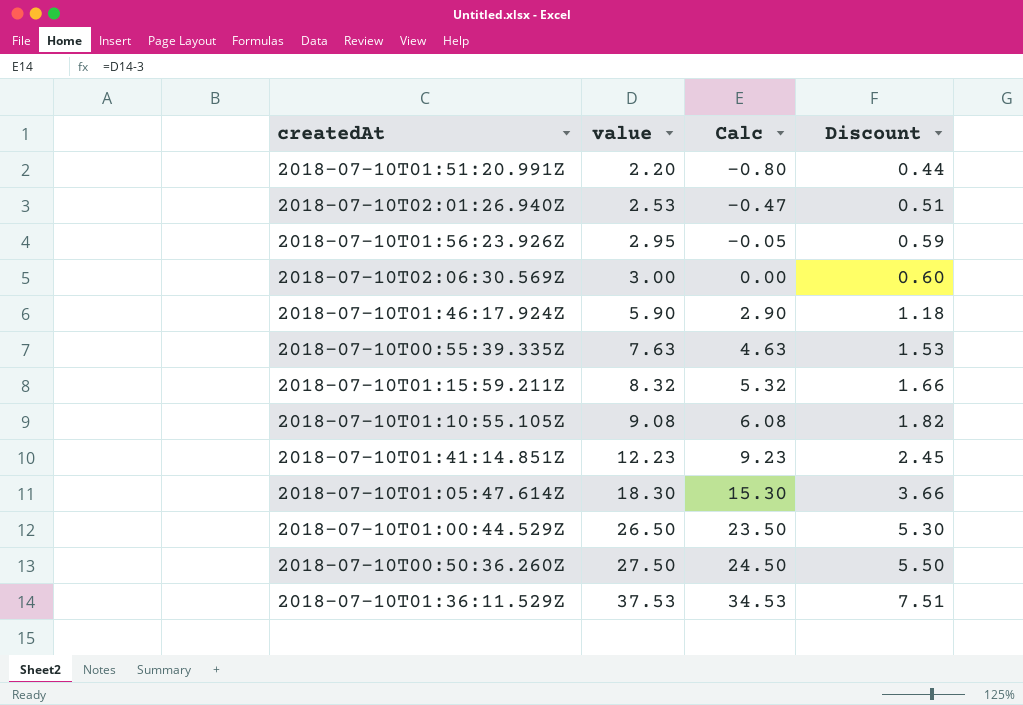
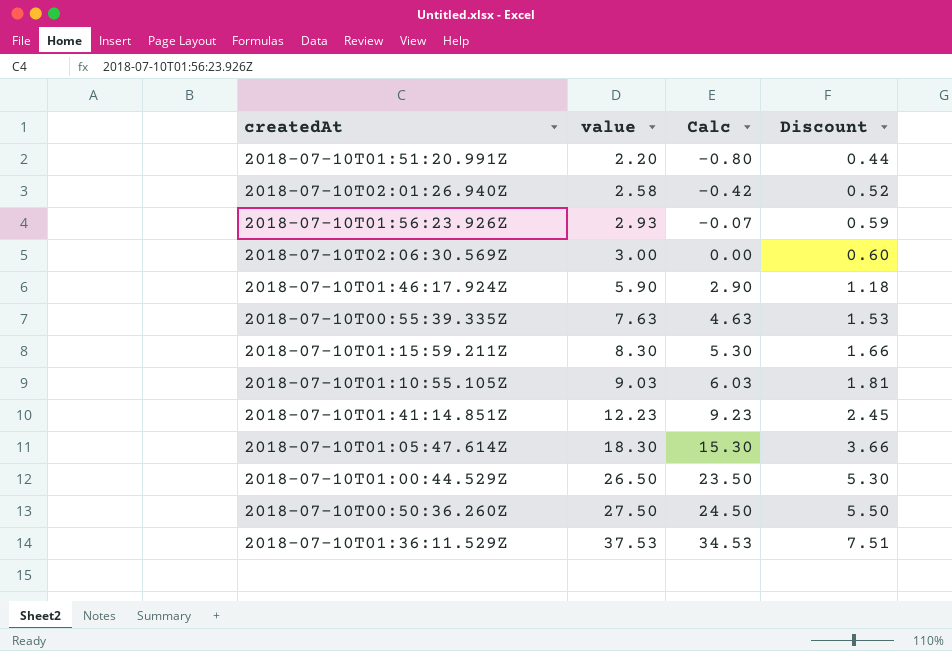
2018-07-10T02:01:26.940Z | value: 2.53 -> 2.58
2018-07-10T02:01:26.940Z | Calc: -0.47 -> -0.42
2018-07-10T02:01:26.940Z | Discount: 0.51 -> 0.52
2018-07-10T01:56:23.926Z | value: 2.95 -> 2.93
2018-07-10T01:56:23.926Z | Calc: -0.05 -> -0.07
2018-07-10T01:15:59.211Z | value: 8.32 -> 8.30
2018-07-10T01:15:59.211Z | Calc: 5.32 -> 5.30
2018-07-10T01:10:55.105Z | value: 9.08 -> 9.03
2018-07-10T01:10:55.105Z | Calc: 6.08 -> 6.03
2018-07-10T01:10:55.105Z | Discount: 1.82 -> 1.81

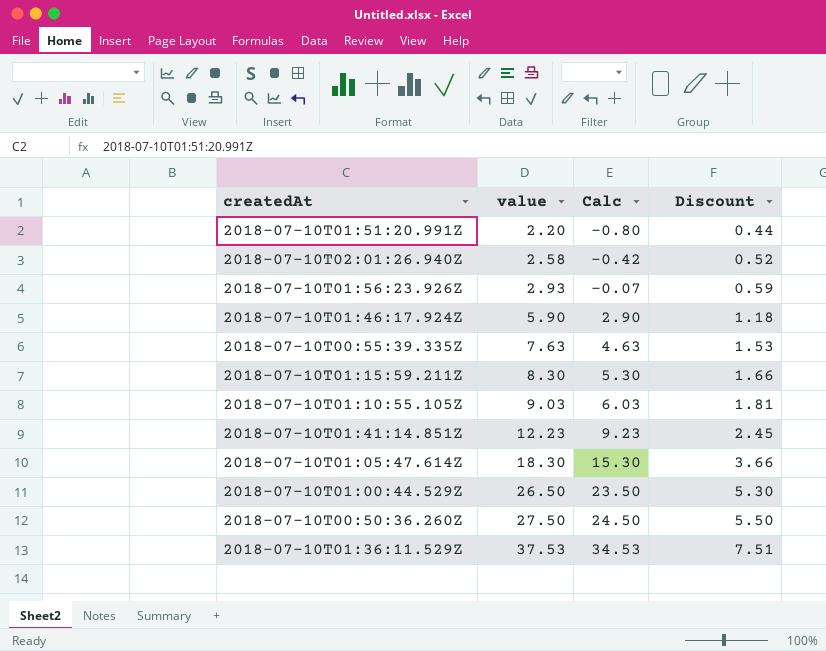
row 2018-07-10T02:06:30.569Z: 3.00 | 0.00 | 0.60 -> none

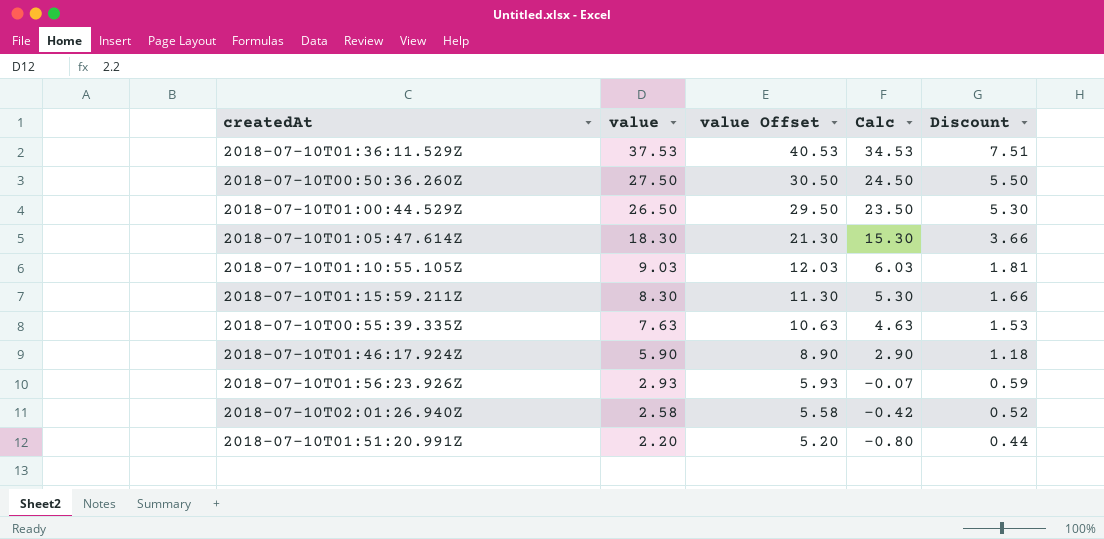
row order: value ascending -> value descending
column value Offset | formula: none -> [value] + 3
row 2018-07-10T01:41:14.851Z: 12.23 | 9.23 | 2.45 -> none

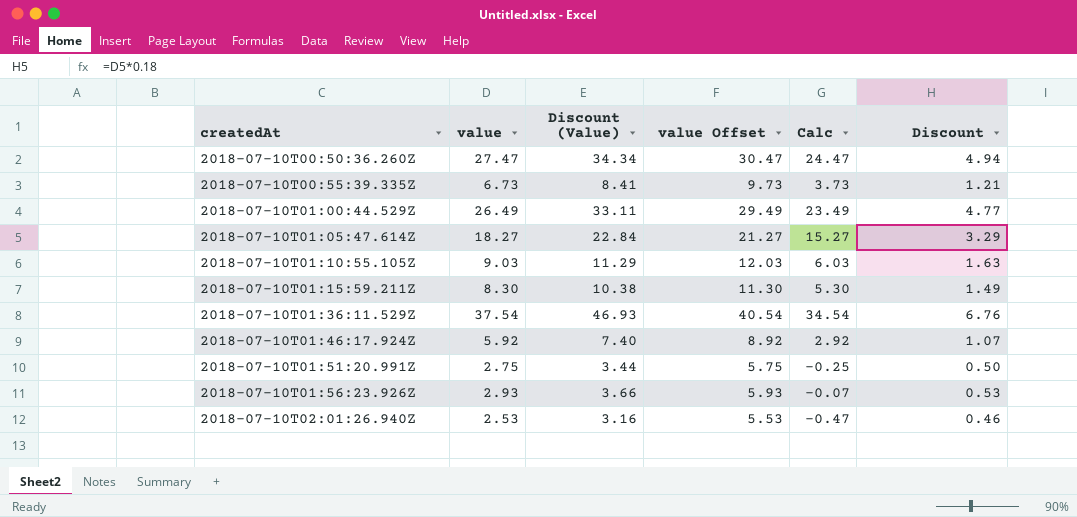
row order: value descending -> createdAt ascending
column Discount (Value) | formula: none -> [value] * 1.25
column Discount | formula: [value] * 0.2 -> [value] * 0.18
2018-07-10T00:50:36.260Z | value: 27.50 -> 27.47
2018-07-10T00:50:36.260Z | value Offset: 30.50 -> 30.47
2018-07-10T00:50:36.260Z | Calc: 24.50 -> 24.47
2018-07-10T00:55:39.335Z | value: 7.63 -> 6.73
2018-07-10T00:55:39.335Z | value Offset: 10.63 -> 9.73
2018-07-10T00:55:39.335Z | Calc: 4.63 -> 3.73
2018-07-10T01:00:44.529Z | value: 26.50 -> 26.49
2018-07-10T01:00:44.529Z | value Offset: 29.50 -> 29.49
2018-07-10T01:00:44.529Z | Calc: 23.50 -> 23.49
2018-07-10T01:05:47.614Z | value: 18.30 -> 18.27
2018-07-10T01:05:47.614Z | value Offset: 21.30 -> 21.27
2018-07-10T01:05:47.614Z | Calc: 15.30 -> 15.27
2018-07-10T01:36:11.529Z | value: 37.53 -> 37.54
2018-07-10T01:36:11.529Z | value Offset: 40.53 -> 40.54
2018-07-10T01:36:11.529Z | Calc: 34.53 -> 34.54
2018-07-10T01:46:17.924Z | value: 5.90 -> 5.92
2018-07-10T01:46:17.924Z | value Offset: 8.90 -> 8.92
2018-07-10T01:46:17.924Z | Calc: 2.90 -> 2.92
2018-07-10T01:51:20.991Z | value: 2.20 -> 2.75
2018-07-10T01:51:20.991Z | value Offset: 5.20 -> 5.75
2018-07-10T01:51:20.991Z | Calc: -0.80 -> -0.25
2018-07-10T02:01:26.940Z | value: 2.58 -> 2.53
2018-07-10T02:01:26.940Z | value Offset: 5.58 -> 5.53
2018-07-10T02:01:26.940Z | Calc: -0.42 -> -0.47

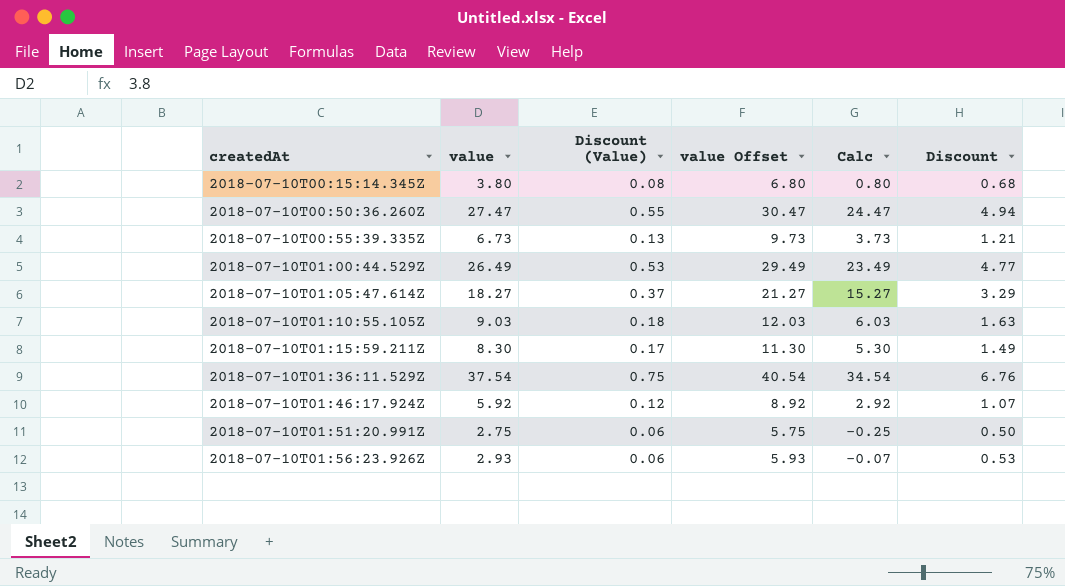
column Discount (Value) | formula: [value] * 1.25 -> [value] * 0.02
row 2018-07-10T02:01:26.940Z: 2.53 | 3.16 | 5.53 | -0.47 | 0.46 -> none
row 2018-07-10T00:15:14.345Z: none -> 3.80 | 0.08 | 6.80 | 0.80 | 0.68

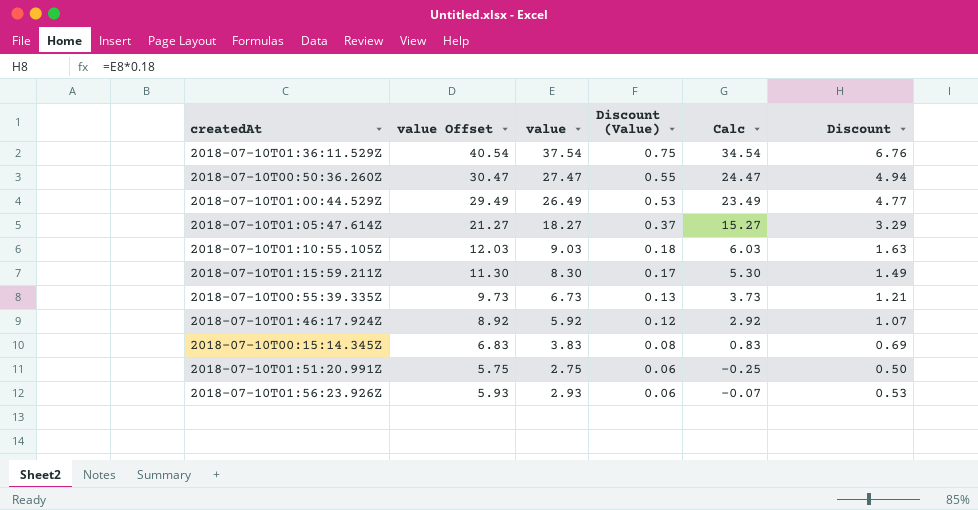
row order: createdAt ascending -> Discount (Value) descending
column value Offset | position: 4 -> 2
2018-07-10T00:15:14.345Z | value Offset: 6.80 -> 6.83
2018-07-10T00:15:14.345Z | value: 3.80 -> 3.83
2018-07-10T00:15:14.345Z | Calc: 0.80 -> 0.83
2018-07-10T00:15:14.345Z | Discount: 0.68 -> 0.69

